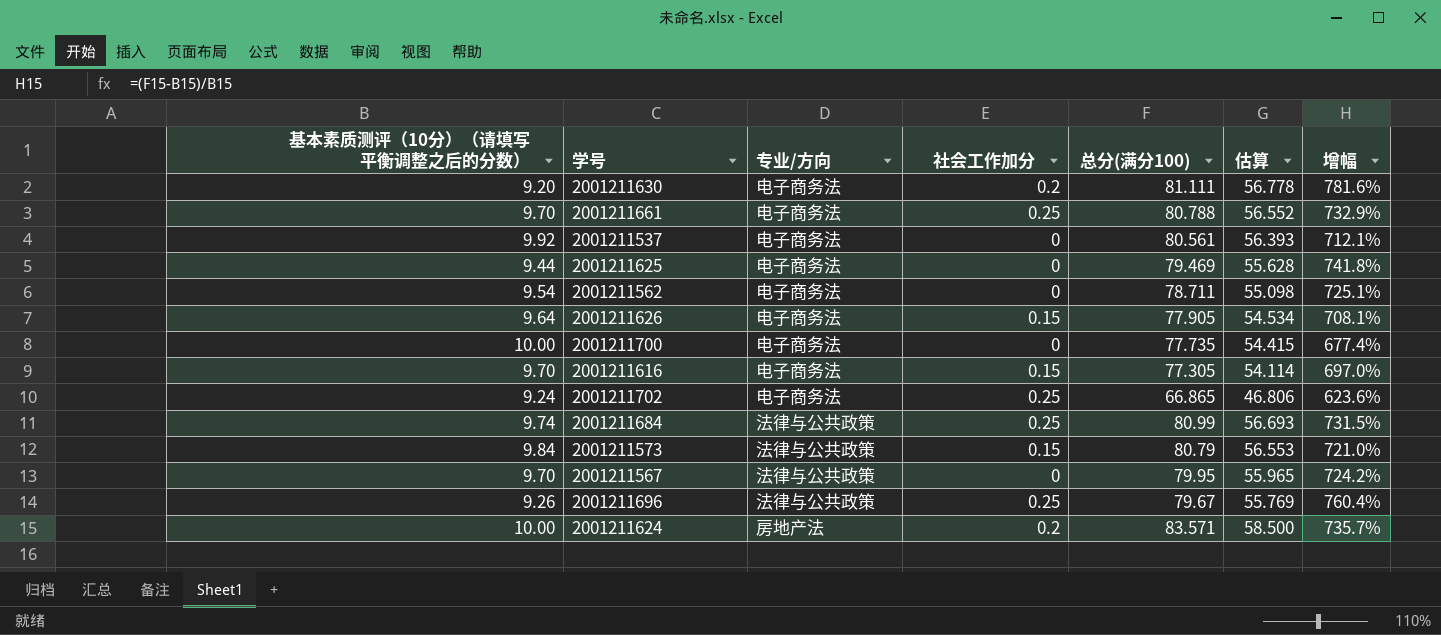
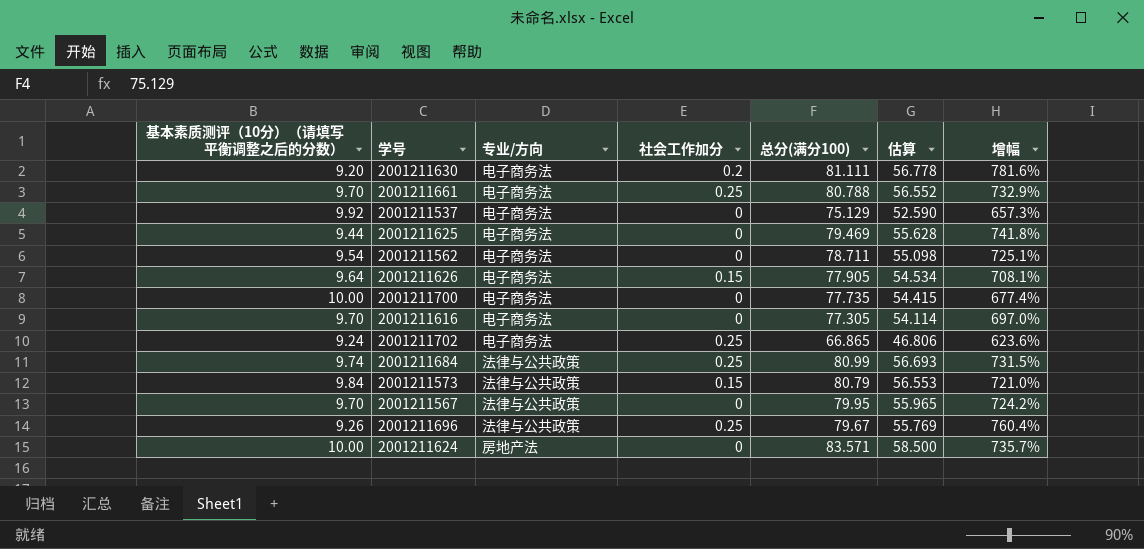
2001211537 | 总分(满分100): 80.561 -> 75.129
2001211537 | 估算: 56.393 -> 52.590
2001211537 | 增幅: 712.1% -> 657.3%
2001211616 | 社会工作加分: 0.15 -> 0
2001211624 | 社会工作加分: 0.2 -> 0

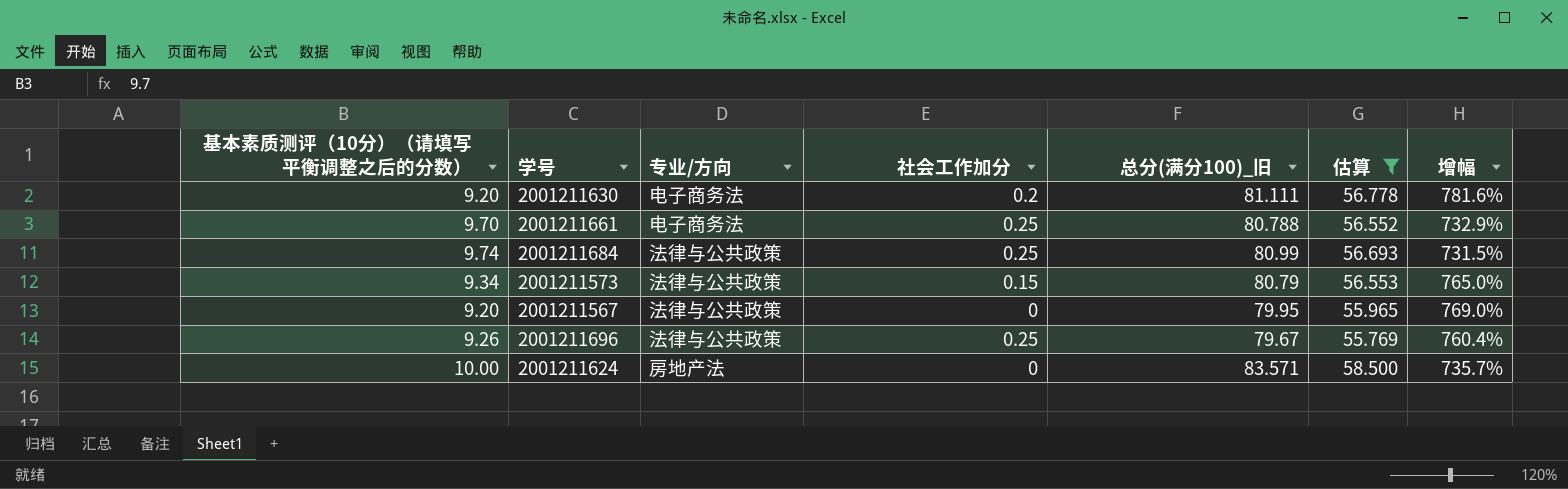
filter: none -> 估算 >= 55.769
column name: 总分(满分100) -> 总分(满分100)_旧
2001211573 | 基本素质测评（10分）（请填写平衡调整之后的分数）: 9.84 -> 9.34
2001211573 | 增幅: 721.0% -> 765.0%
2001211567 | 基本素质测评（10分）（请填写平衡调整之后的分数）: 9.70 -> 9.20
2001211567 | 增幅: 724.2% -> 769.0%

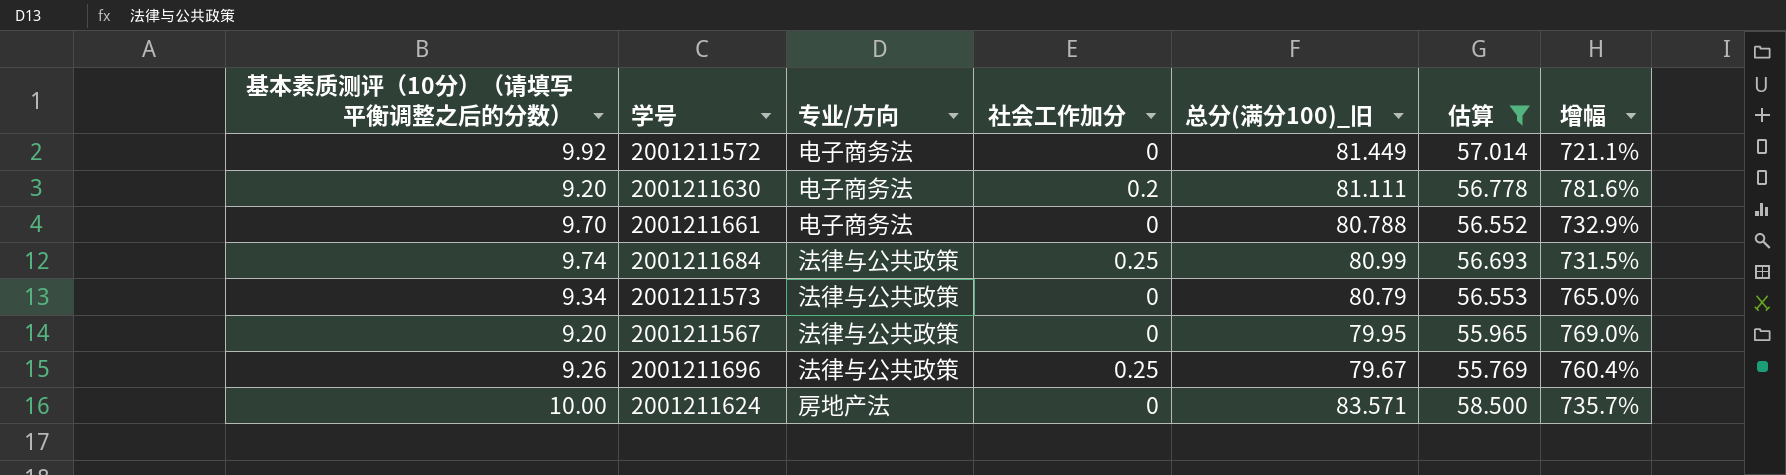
row 2001211572: none -> 9.92 | 电子商务法 | 0 | 81.449 | 57.014 | 721.1%
2001211661 | 社会工作加分: 0.25 -> 0
2001211573 | 社会工作加分: 0.15 -> 0

